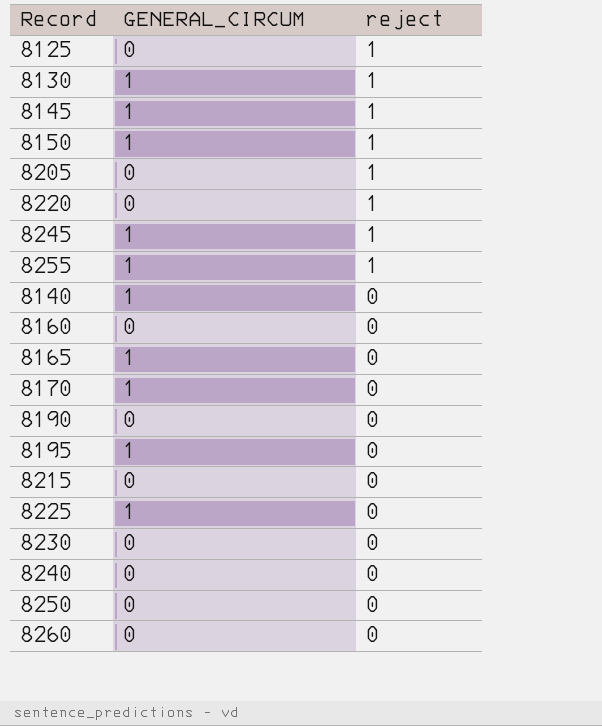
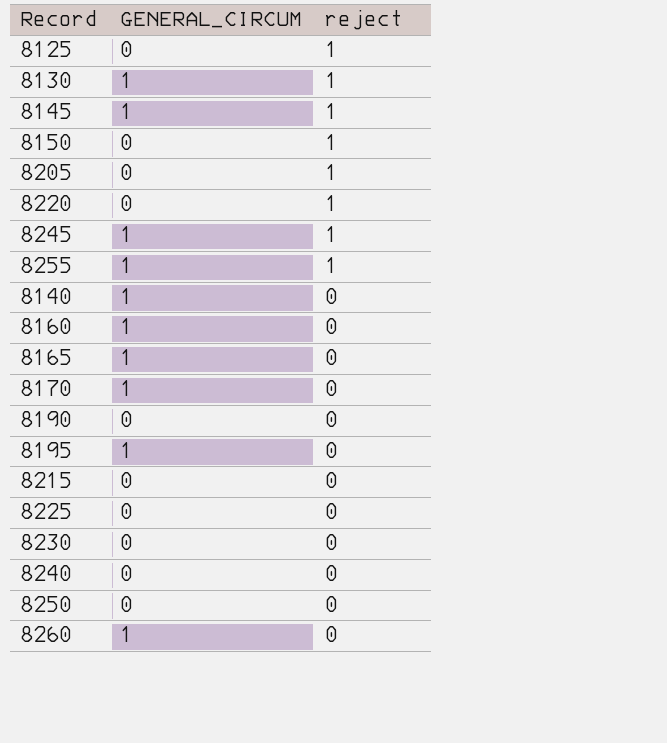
8150 | GENERAL_CIRCUM: 1 -> 0
8160 | GENERAL_CIRCUM: 0 -> 1
8225 | GENERAL_CIRCUM: 1 -> 0
8260 | GENERAL_CIRCUM: 0 -> 1

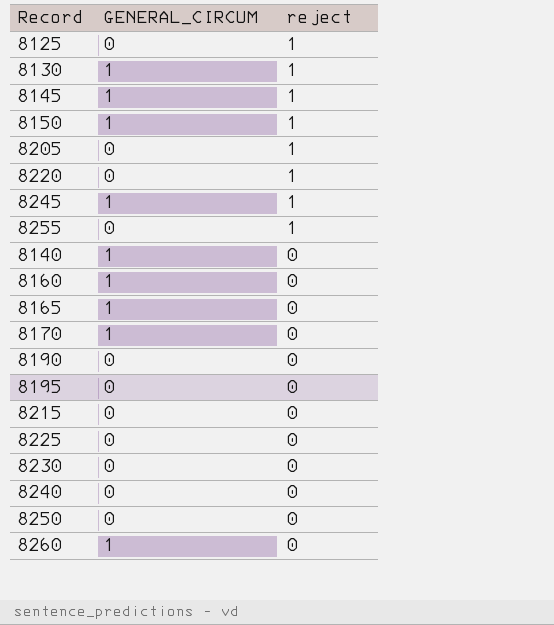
8150 | GENERAL_CIRCUM: 0 -> 1
8255 | GENERAL_CIRCUM: 1 -> 0
8195 | GENERAL_CIRCUM: 1 -> 0

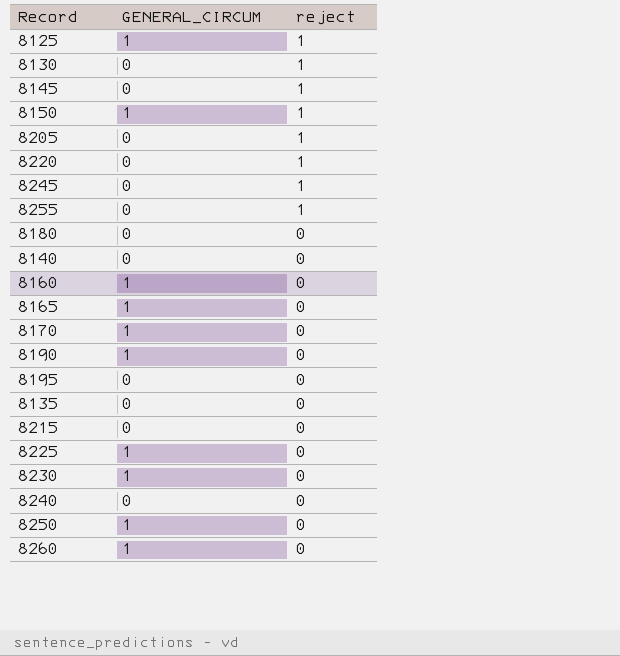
8125 | GENERAL_CIRCUM: 0 -> 1
8130 | GENERAL_CIRCUM: 1 -> 0
8145 | GENERAL_CIRCUM: 1 -> 0
8245 | GENERAL_CIRCUM: 1 -> 0
row 8180: none -> 0 | 0
8140 | GENERAL_CIRCUM: 1 -> 0
8190 | GENERAL_CIRCUM: 0 -> 1
row 8135: none -> 0 | 0
8225 | GENERAL_CIRCUM: 0 -> 1
8230 | GENERAL_CIRCUM: 0 -> 1
8250 | GENERAL_CIRCUM: 0 -> 1

